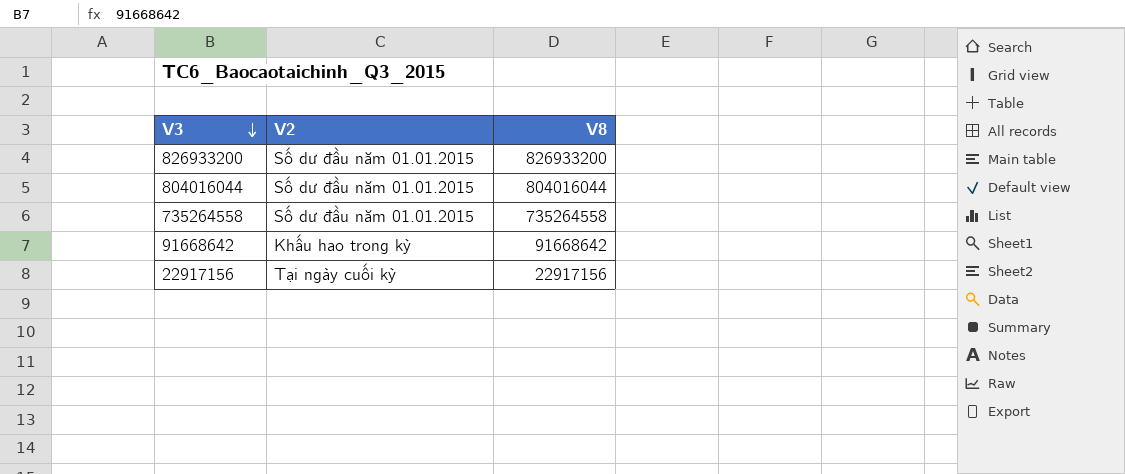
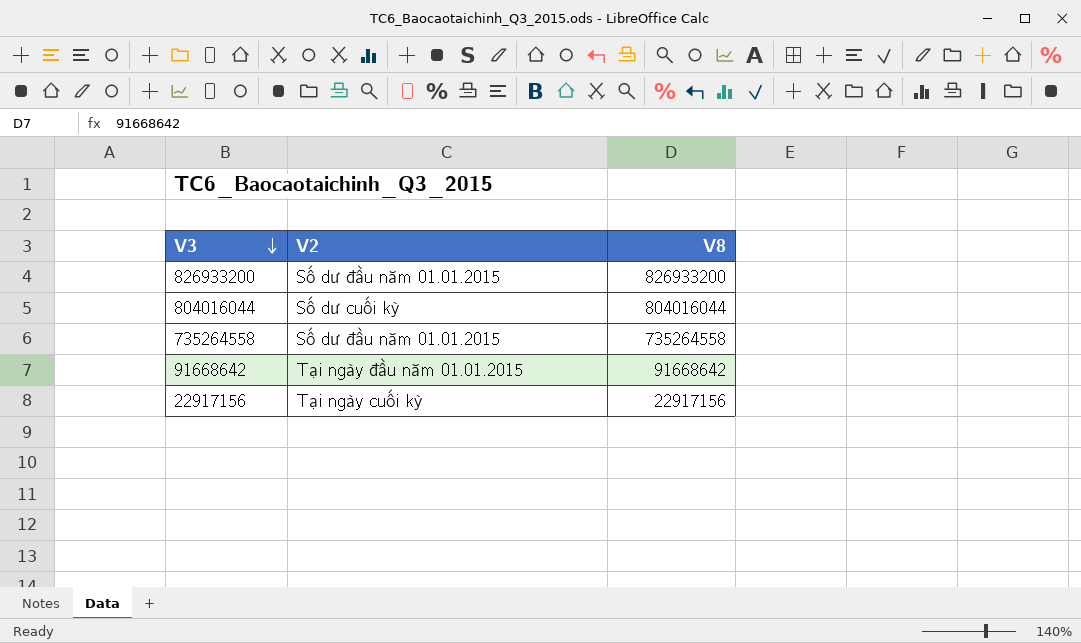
804016044 | V2: Số dư đầu năm 01.01.2015 -> Số dư cuối kỳ
91668642 | V2: Khấu hao trong kỳ -> Tại ngày đầu năm 01.01.2015

